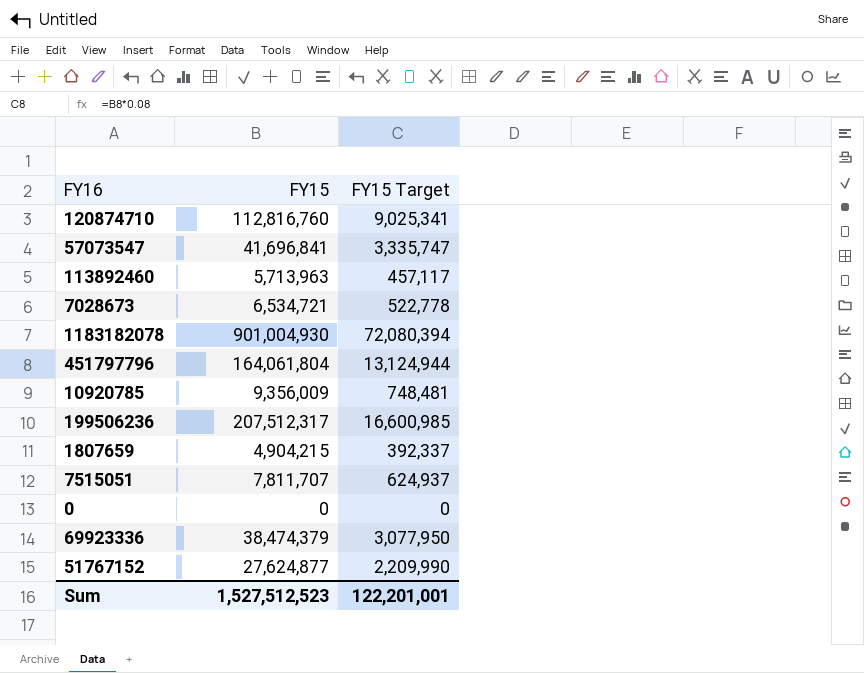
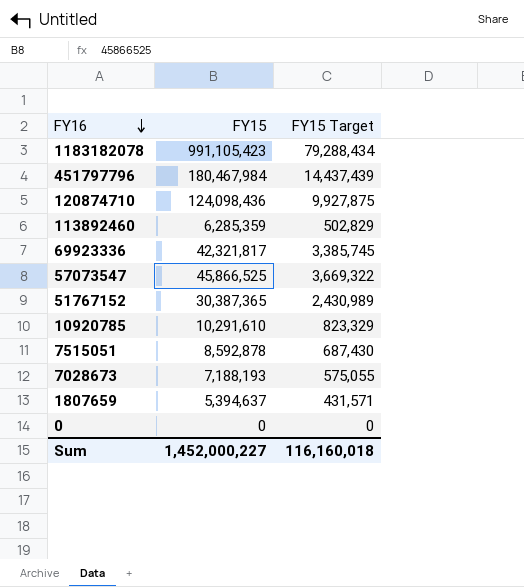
row order: none -> FY16 descending
row 199506236: 207,512,317 | 16,600,985 -> none
1183182078 | FY15: 901,004,930 -> 991,105,423
1183182078 | FY15 Target: 72,080,394 -> 79,288,434
451797796 | FY15: 164,061,804 -> 180,467,984
451797796 | FY15 Target: 13,124,944 -> 14,437,439
120874710 | FY15: 112,816,760 -> 124,098,436
120874710 | FY15 Target: 9,025,341 -> 9,927,875
113892460 | FY15: 5,713,963 -> 6,285,359
113892460 | FY15 Target: 457,117 -> 502,829
69923336 | FY15: 38,474,379 -> 42,321,817
69923336 | FY15 Target: 3,077,950 -> 3,385,745
57073547 | FY15: 41,696,841 -> 45,866,525
57073547 | FY15 Target: 3,335,747 -> 3,669,322
51767152 | FY15: 27,624,877 -> 30,387,365
51767152 | FY15 Target: 2,209,990 -> 2,430,989
10920785 | FY15: 9,356,009 -> 10,291,610
10920785 | FY15 Target: 748,481 -> 823,329
7515051 | FY15: 7,811,707 -> 8,592,878
7515051 | FY15 Target: 624,937 -> 687,430
7028673 | FY15: 6,534,721 -> 7,188,193
7028673 | FY15 Target: 522,778 -> 575,055
1807659 | FY15: 4,904,215 -> 5,394,637
1807659 | FY15 Target: 392,337 -> 431,571
Sum | FY15: 1,527,512,523 -> 1,452,000,227
Sum | FY15 Target: 122,201,001 -> 116,160,018

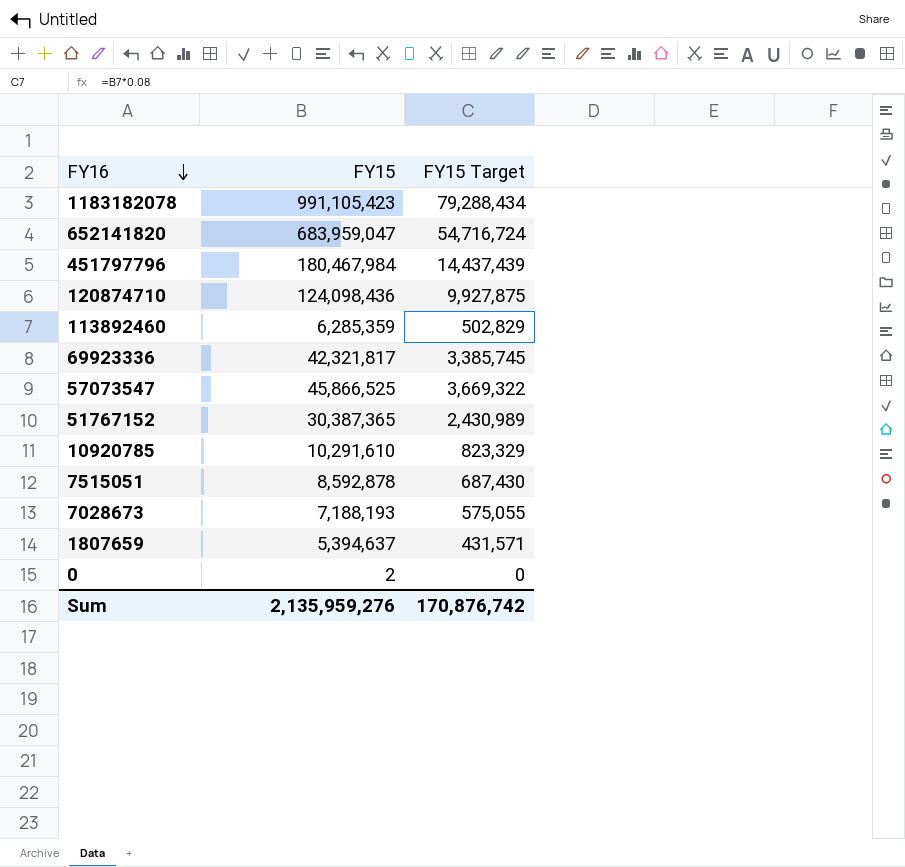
row 652141820: none -> 683,959,047 | 54,716,724
0 | FY15: 0 -> 2
Sum | FY15: 1,452,000,227 -> 2,135,959,276
Sum | FY15 Target: 116,160,018 -> 170,876,742

